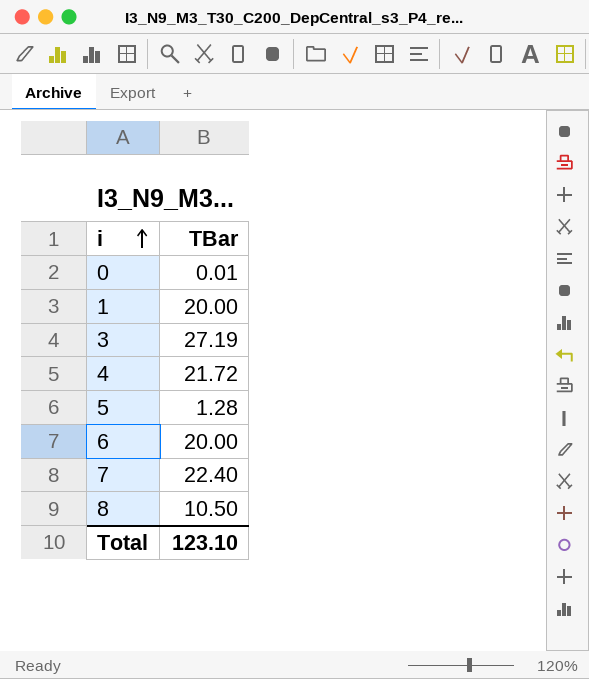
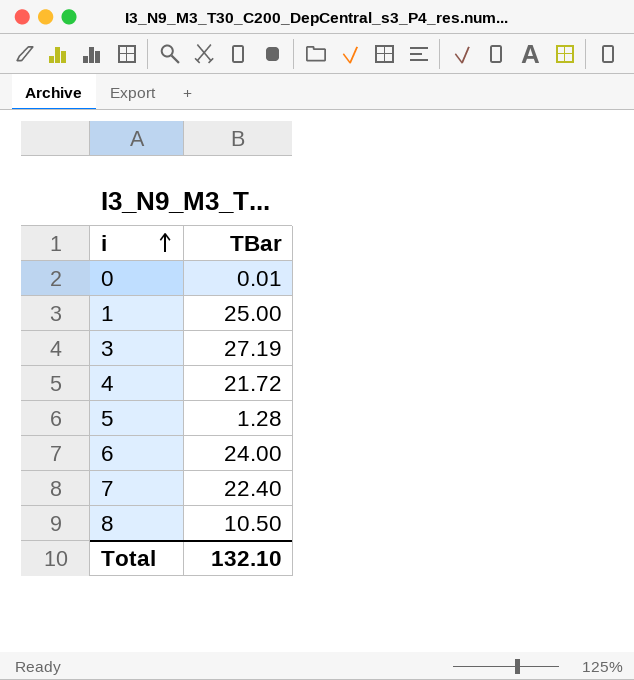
1 | TBar: 20.00 -> 25.00
6 | TBar: 20.00 -> 24.00
Total | TBar: 123.10 -> 132.10

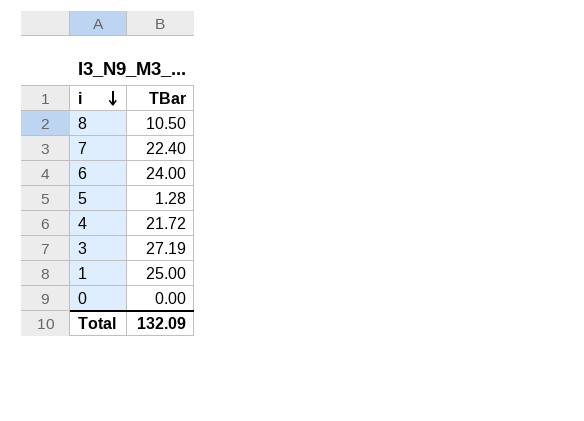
row order: i ascending -> i descending
0 | TBar: 0.01 -> 0.00
Total | TBar: 132.10 -> 132.09

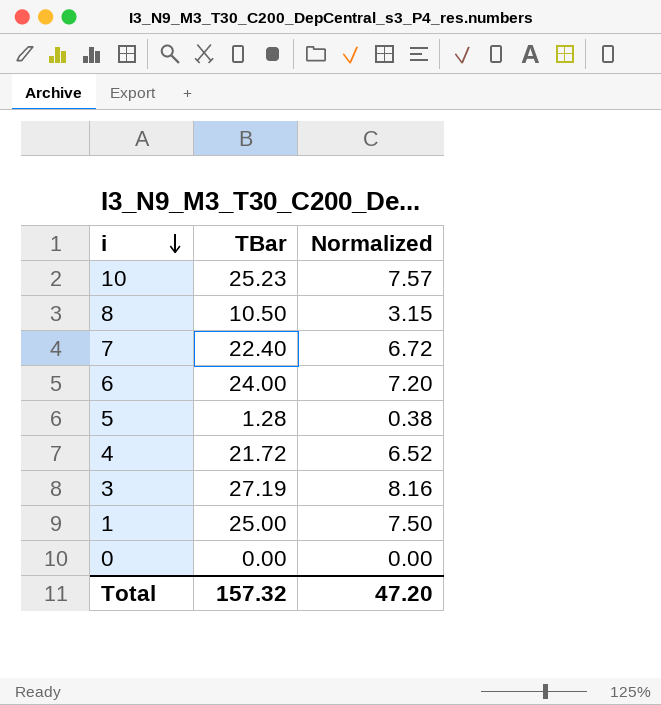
column Normalized | formula: none -> [TBar] * 0.3
row 10: none -> 25.23 | 7.57
Total | TBar: 132.09 -> 157.32

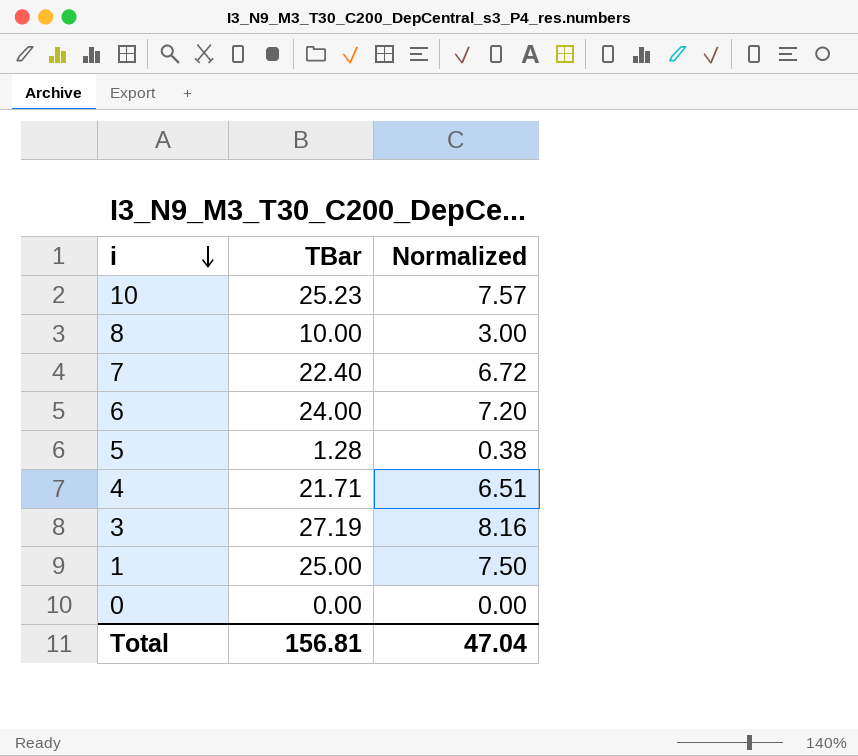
8 | TBar: 10.50 -> 10.00
8 | Normalized: 3.15 -> 3.00
4 | TBar: 21.72 -> 21.71
4 | Normalized: 6.52 -> 6.51
Total | TBar: 157.32 -> 156.81
Total | Normalized: 47.20 -> 47.04

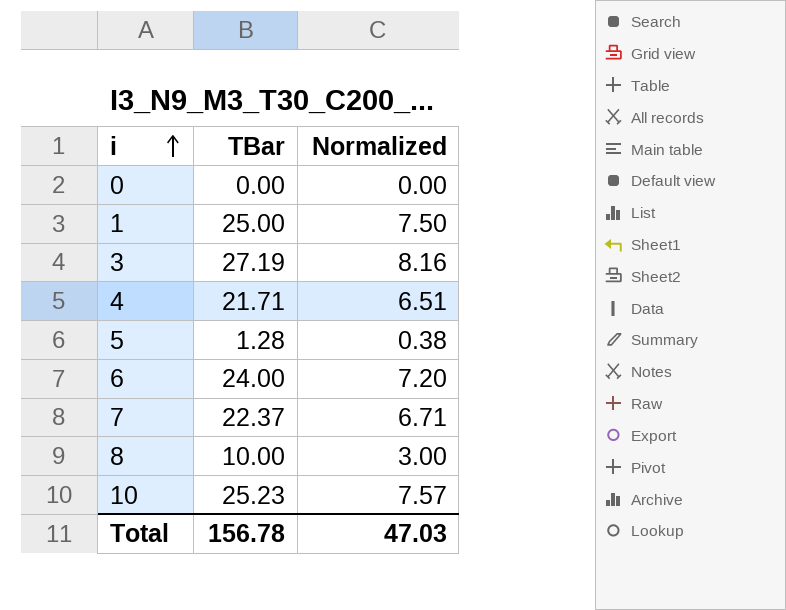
row order: i descending -> i ascending
7 | TBar: 22.40 -> 22.37
7 | Normalized: 6.72 -> 6.71
Total | TBar: 156.81 -> 156.78
Total | Normalized: 47.04 -> 47.03

